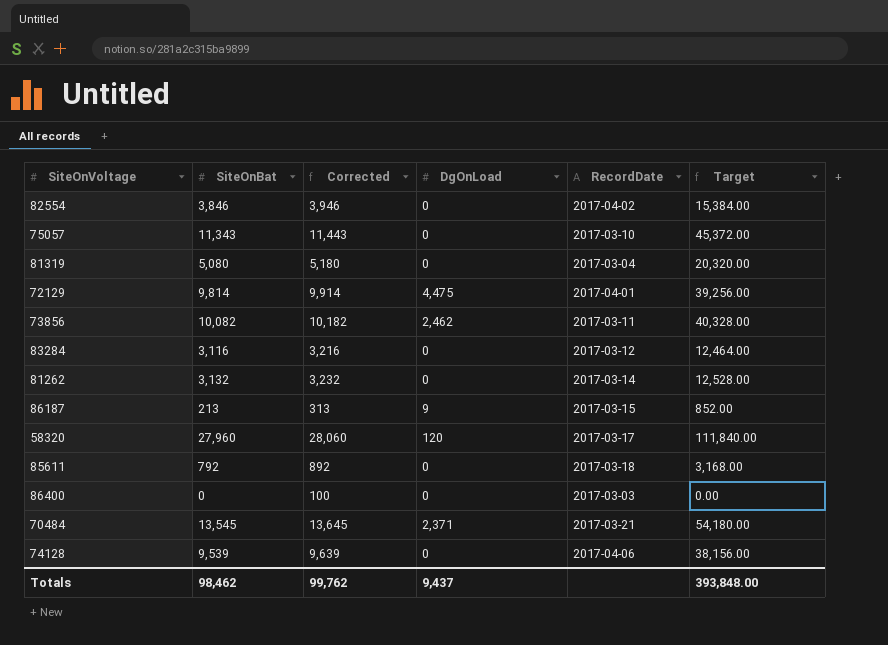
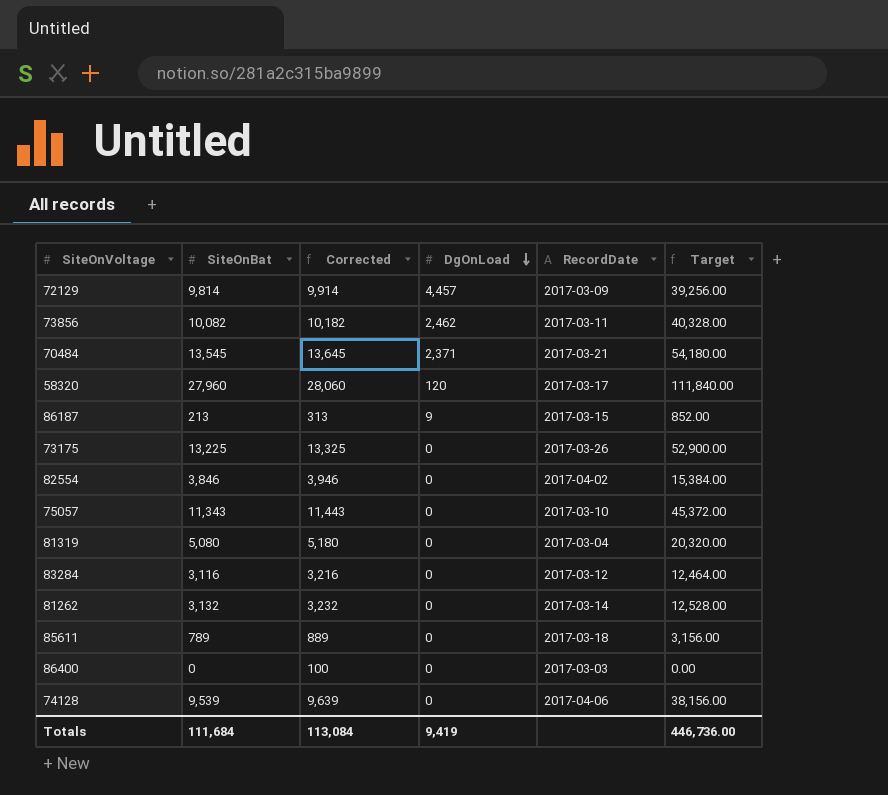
row order: none -> DgOnLoad descending
72129 | DgOnLoad: 4,475 -> 4,457
72129 | RecordDate: 2017-04-01 -> 2017-03-09
row 73175: none -> 13,225 | 13,325 | 0 | 2017-03-26 | 52,900.00
85611 | SiteOnBat: 792 -> 789
85611 | Corrected: 892 -> 889
85611 | Target: 3,168.00 -> 3,156.00
Totals | SiteOnBat: 98,462 -> 111,684
Totals | Corrected: 99,762 -> 113,084
Totals | DgOnLoad: 9,437 -> 9,419
Totals | Target: 393,848.00 -> 446,736.00

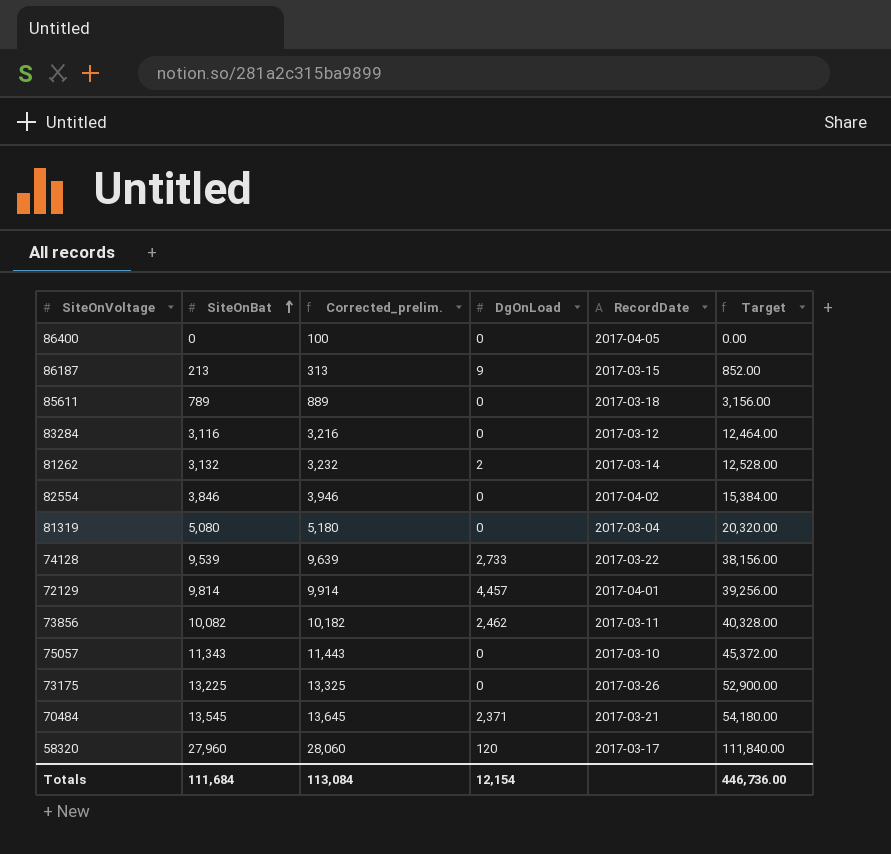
row order: DgOnLoad descending -> SiteOnBat ascending
column name: Corrected -> Corrected_prelim.
86400 | RecordDate: 2017-03-03 -> 2017-04-05
81262 | DgOnLoad: 0 -> 2
74128 | DgOnLoad: 0 -> 2,733
74128 | RecordDate: 2017-04-06 -> 2017-03-22
72129 | RecordDate: 2017-03-09 -> 2017-04-01
Totals | DgOnLoad: 9,419 -> 12,154

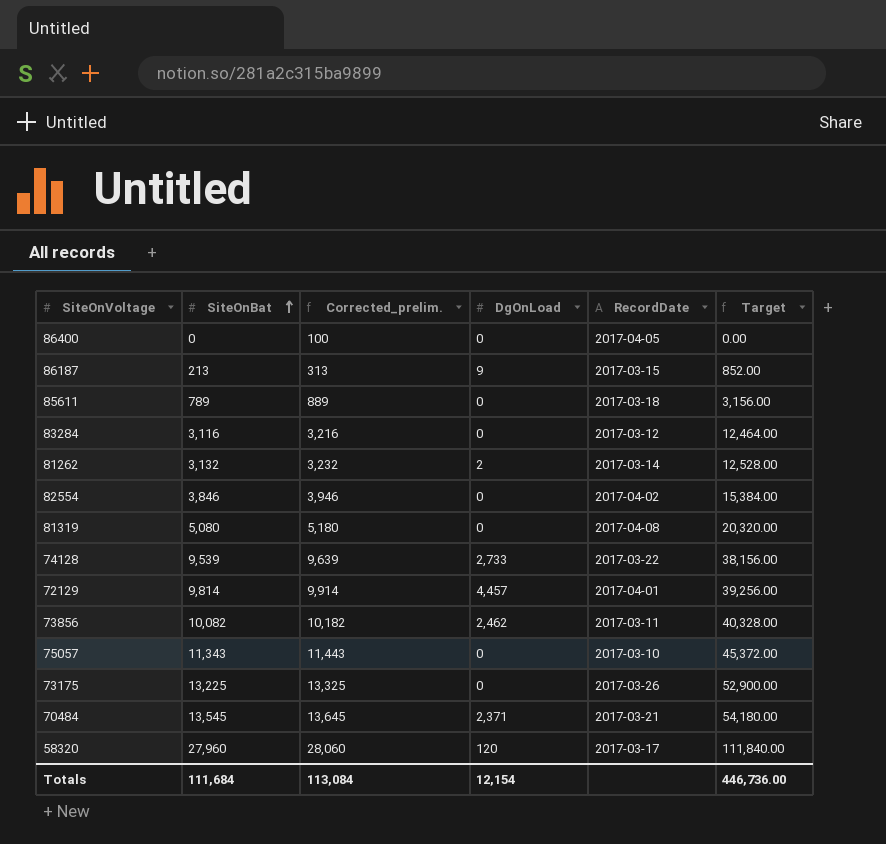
81319 | RecordDate: 2017-03-04 -> 2017-04-08

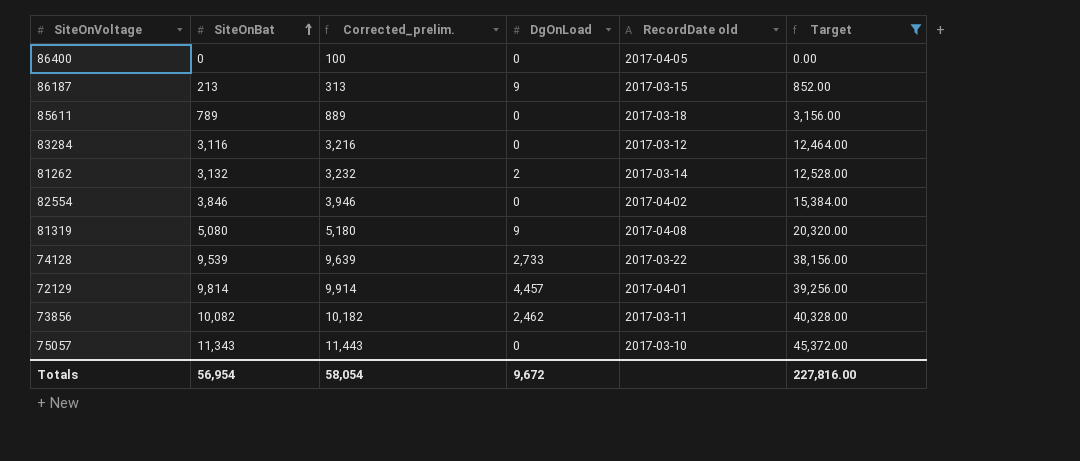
filter: none -> Target <= 45,372.00
column name: RecordDate -> RecordDate old
81319 | DgOnLoad: 0 -> 9
Totals | SiteOnBat: 111,684 -> 56,954
Totals | Corrected_prelim.: 113,084 -> 58,054
Totals | DgOnLoad: 12,154 -> 9,672
Totals | Target: 446,736.00 -> 227,816.00

